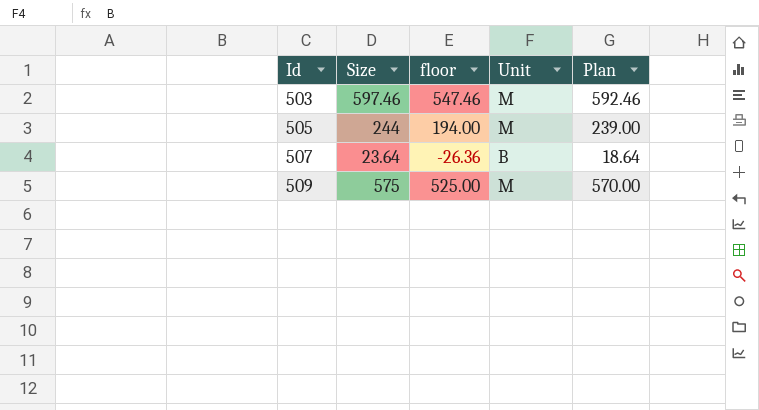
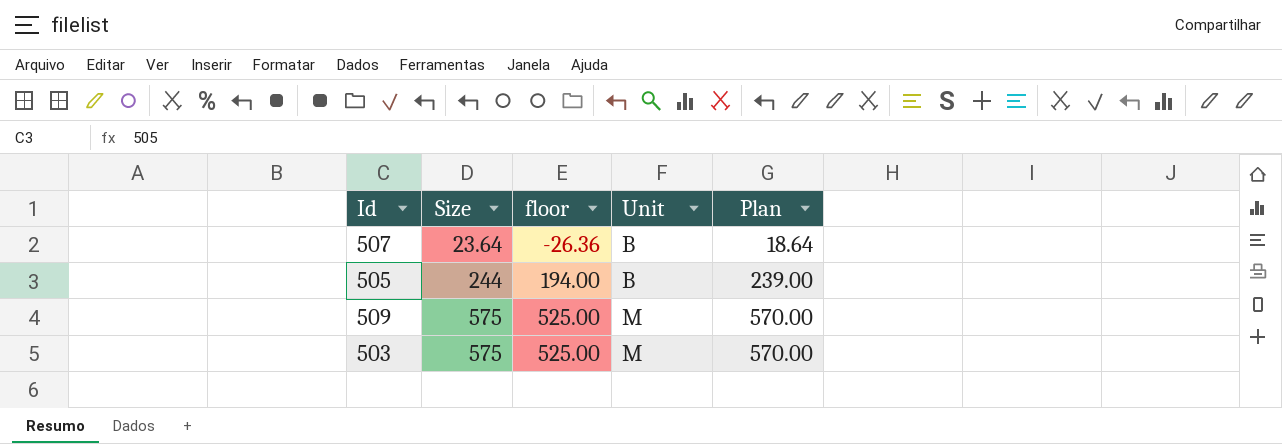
row order: Id ascending -> Size ascending
505 | Unit: M -> B
503 | Size: 597.46 -> 575
503 | floor: 547.46 -> 525.00
503 | Plan: 592.46 -> 570.00

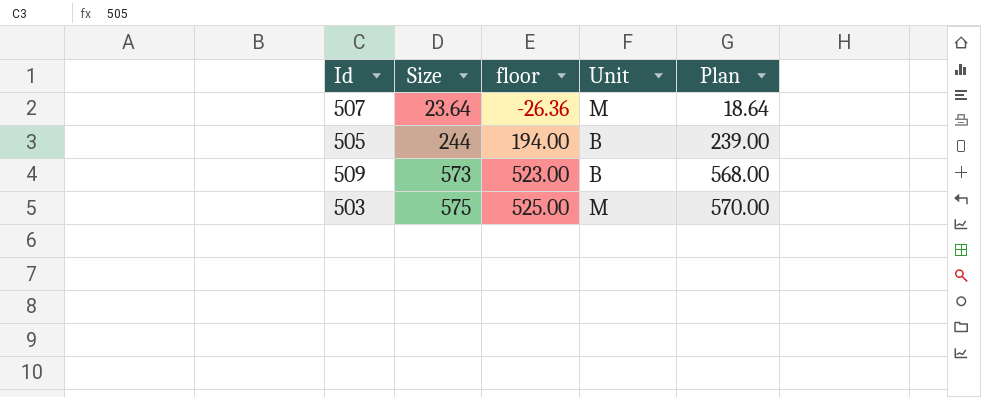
507 | Unit: B -> M
509 | Size: 575 -> 573
509 | floor: 525.00 -> 523.00
509 | Unit: M -> B
509 | Plan: 570.00 -> 568.00

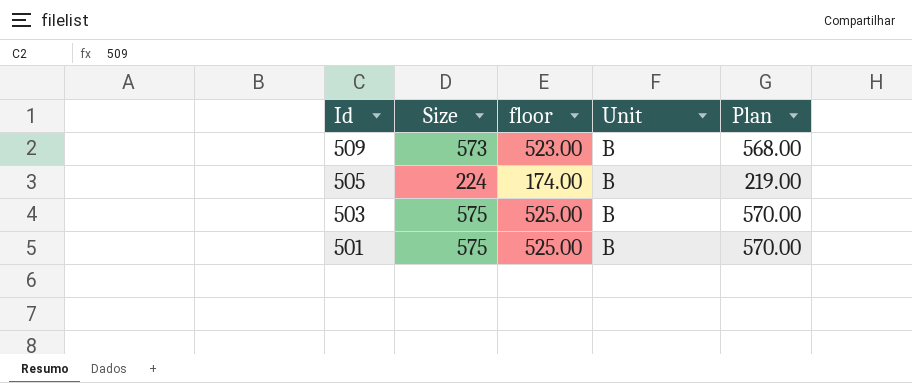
row order: Size ascending -> Id descending
row 507: 23.64 | -26.36 | M | 18.64 -> none
505 | Size: 244 -> 224
505 | floor: 194.00 -> 174.00
505 | Plan: 239.00 -> 219.00
503 | Unit: M -> B
row 501: none -> 575 | 525.00 | B | 570.00

